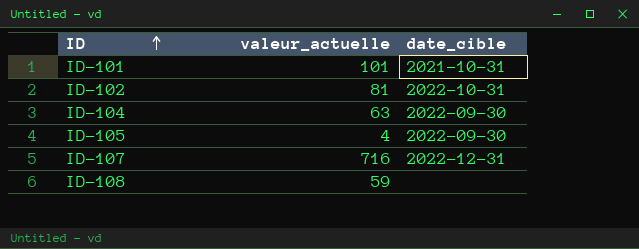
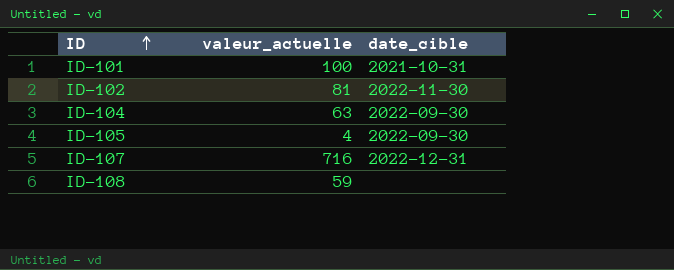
ID-101 | valeur_actuelle: 101 -> 100
ID-102 | date_cible: 2022-10-31 -> 2022-11-30

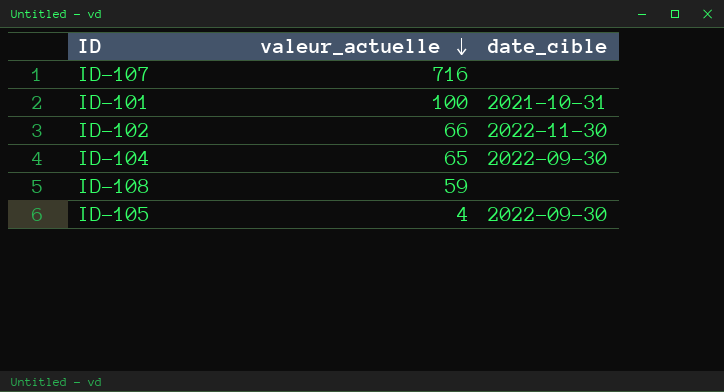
row order: ID ascending -> valeur_actuelle descending
ID-107 | date_cible: 2022-12-31 -> none
ID-102 | valeur_actuelle: 81 -> 66
ID-104 | valeur_actuelle: 63 -> 65

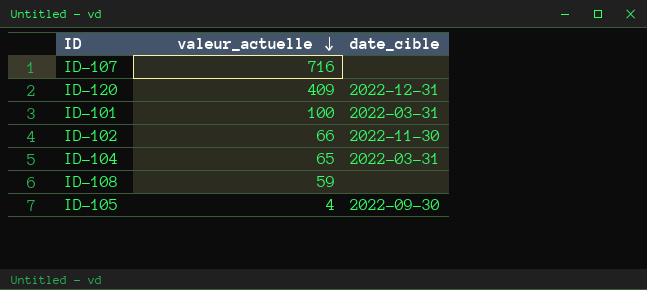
row ID-120: none -> 409 | 2022-12-31
ID-101 | date_cible: 2021-10-31 -> 2022-03-31
ID-104 | date_cible: 2022-09-30 -> 2022-03-31

